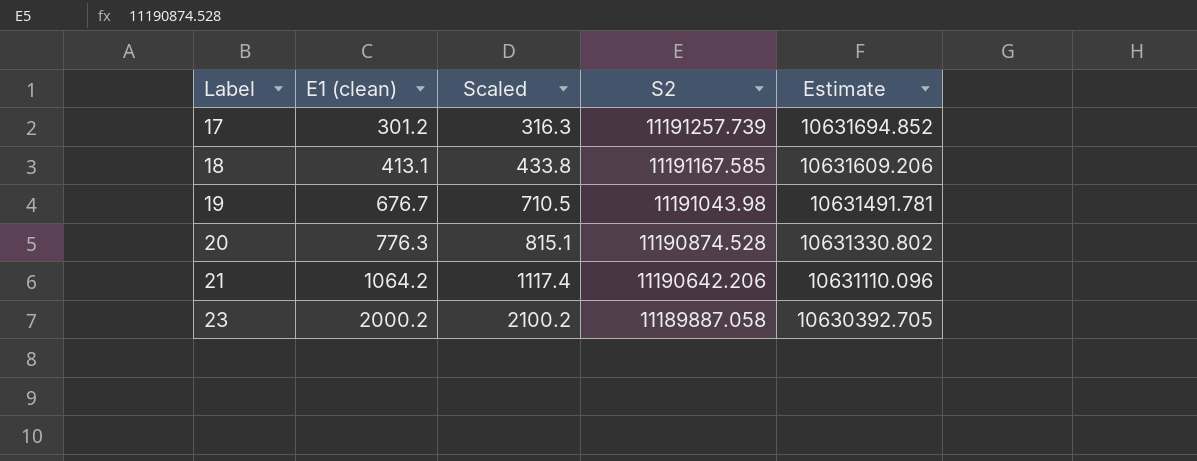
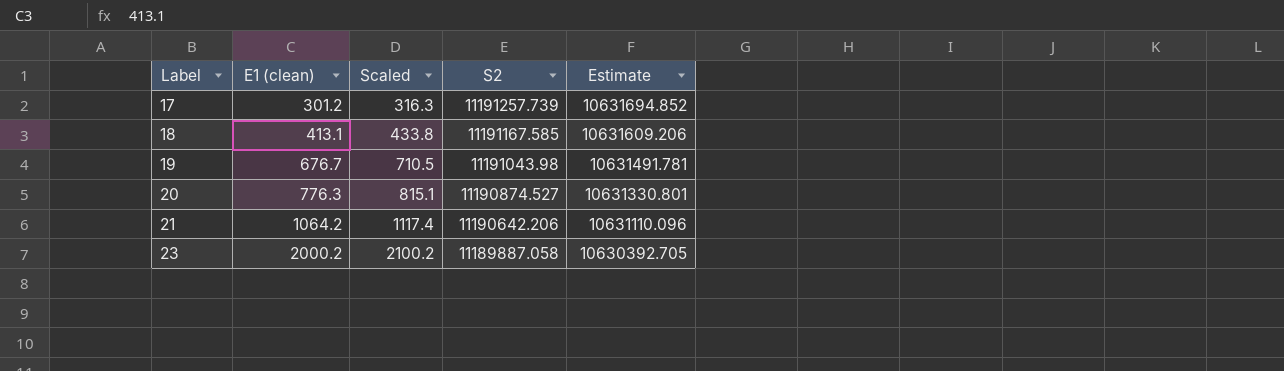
20 | S2: 11190874.528 -> 11190874.527
20 | Estimate: 10631330.802 -> 10631330.801

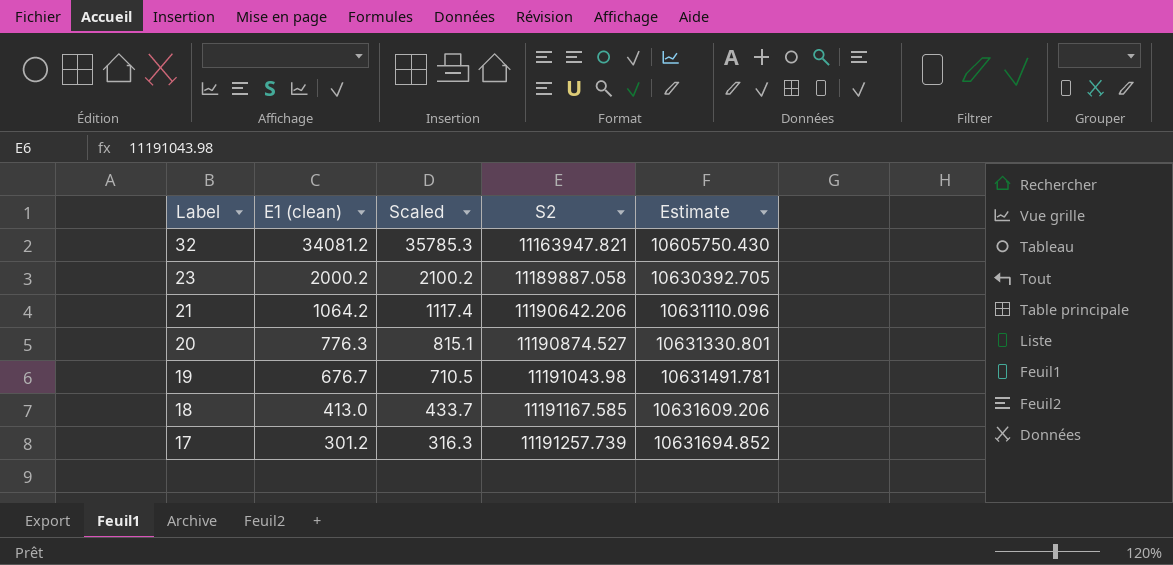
row order: Label ascending -> Label descending
row 32: none -> 34081.2 | 35785.3 | 11163947.821 | 10605750.430
18 | E1 (clean): 413.1 -> 413.0
18 | Scaled: 433.8 -> 433.7

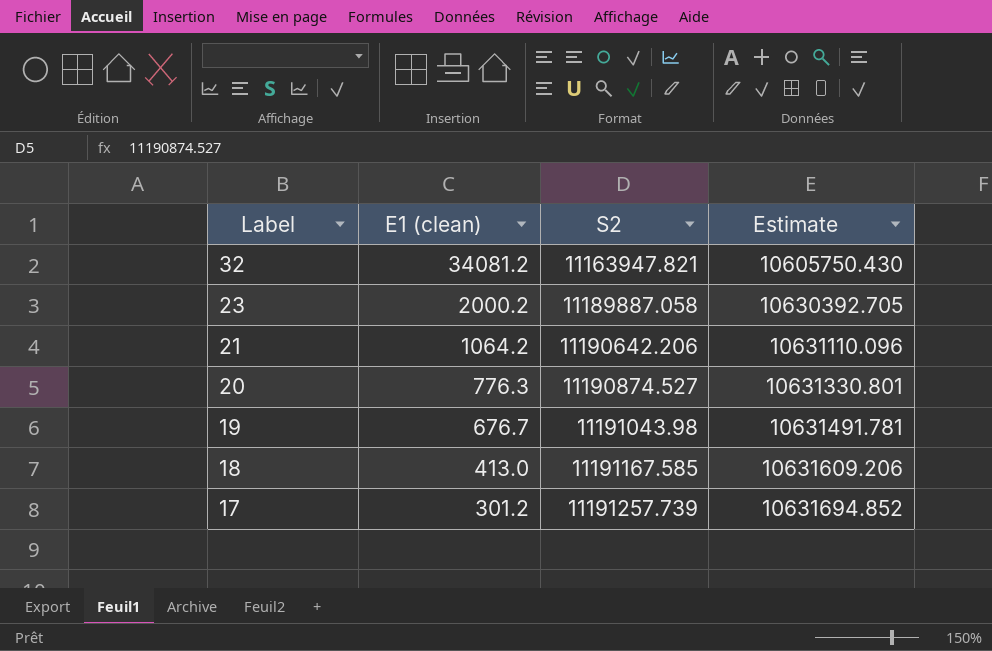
column Scaled | formula: [E1 (clean)] * 1.05 -> none

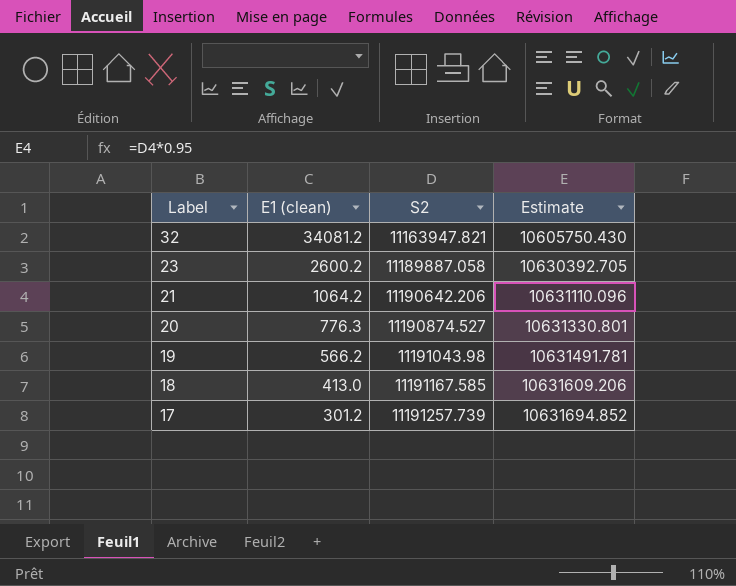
23 | E1 (clean): 2000.2 -> 2600.2
19 | E1 (clean): 676.7 -> 566.2

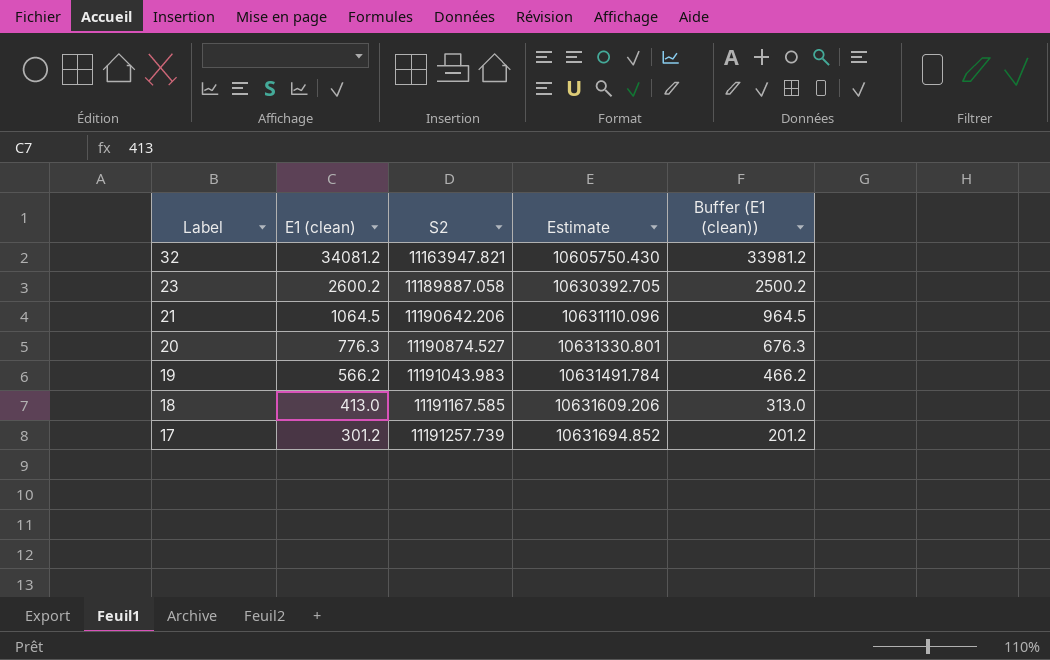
column Buffer (E1 (clean)) | formula: none -> [E1 (clean)] - 100
21 | E1 (clean): 1064.2 -> 1064.5
19 | S2: 11191043.98 -> 11191043.983
19 | Estimate: 10631491.781 -> 10631491.784

